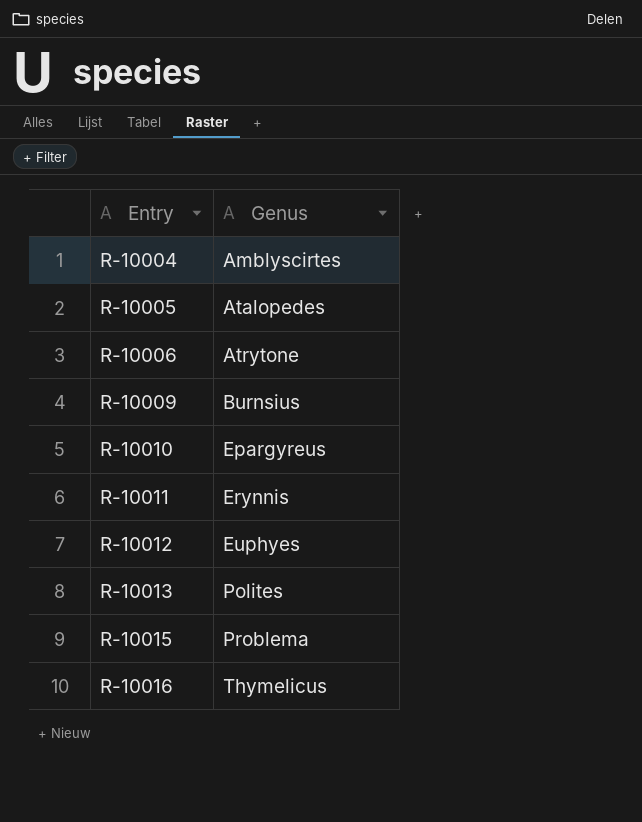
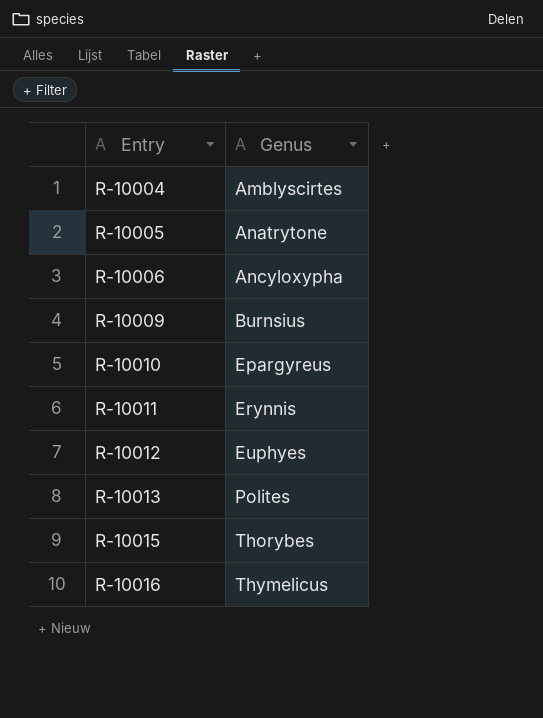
R-10005 | Genus: Atalopedes -> Anatrytone
R-10006 | Genus: Atrytone -> Ancyloxypha
R-10015 | Genus: Problema -> Thorybes

